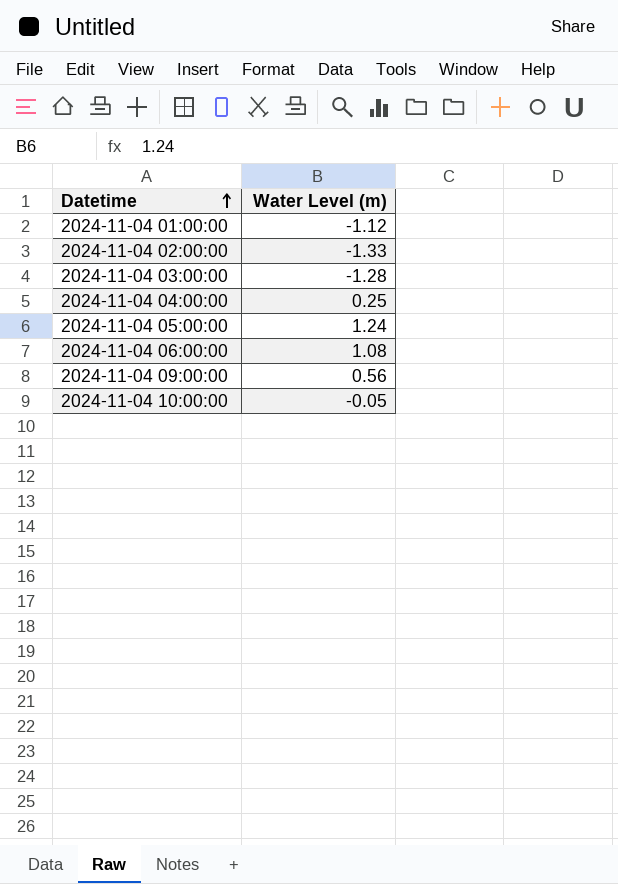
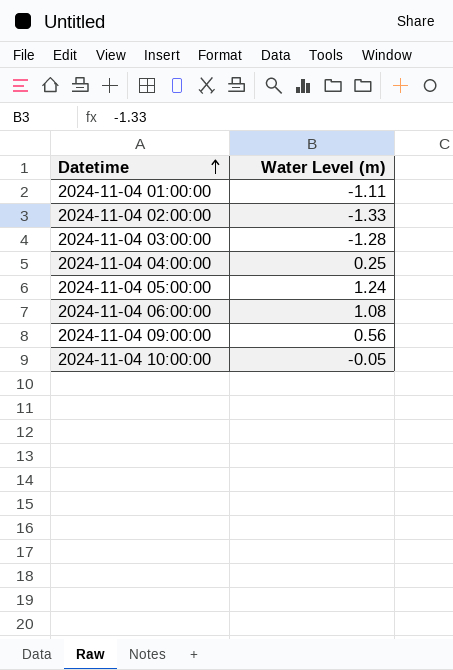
2024-11-04 01:00:00 | Water Level (m): -1.12 -> -1.11

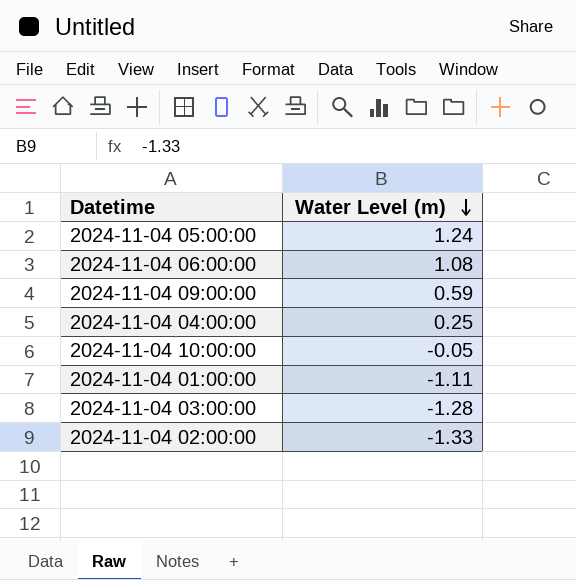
row order: Datetime ascending -> Water Level (m) descending
2024-11-04 09:00:00 | Water Level (m): 0.56 -> 0.59

